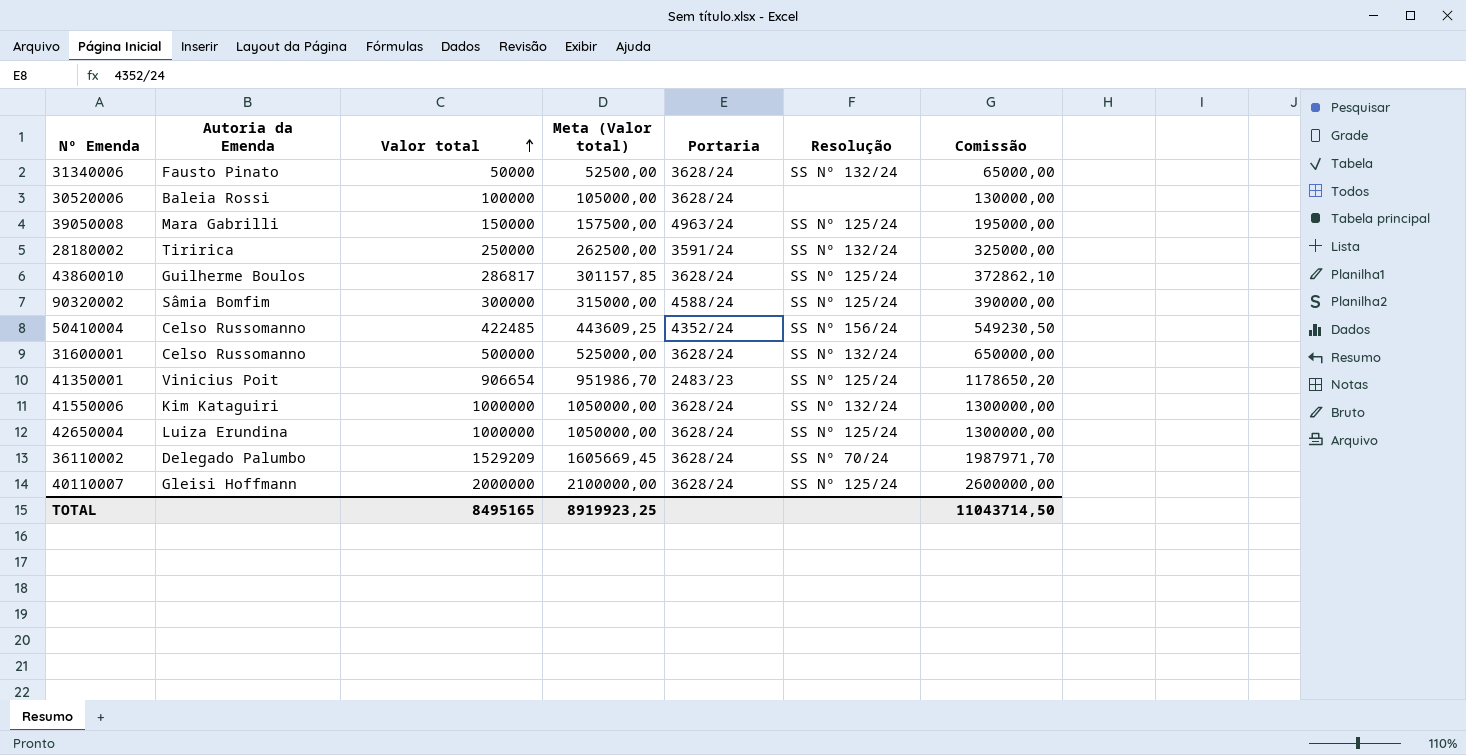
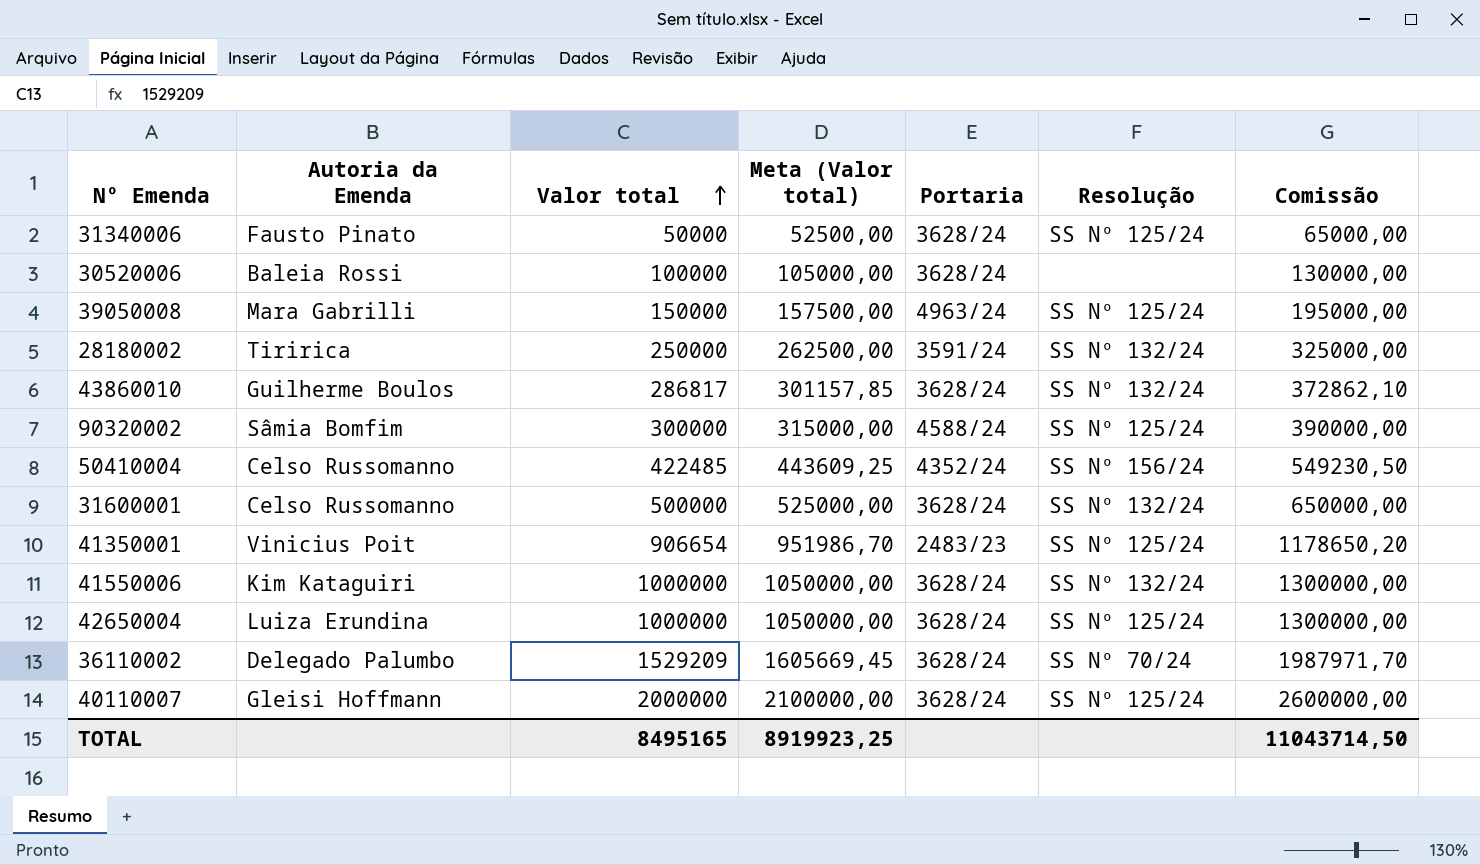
31340006 | Resolução: SS Nº 132/24 -> SS Nº 125/24
43860010 | Resolução: SS Nº 125/24 -> SS Nº 132/24

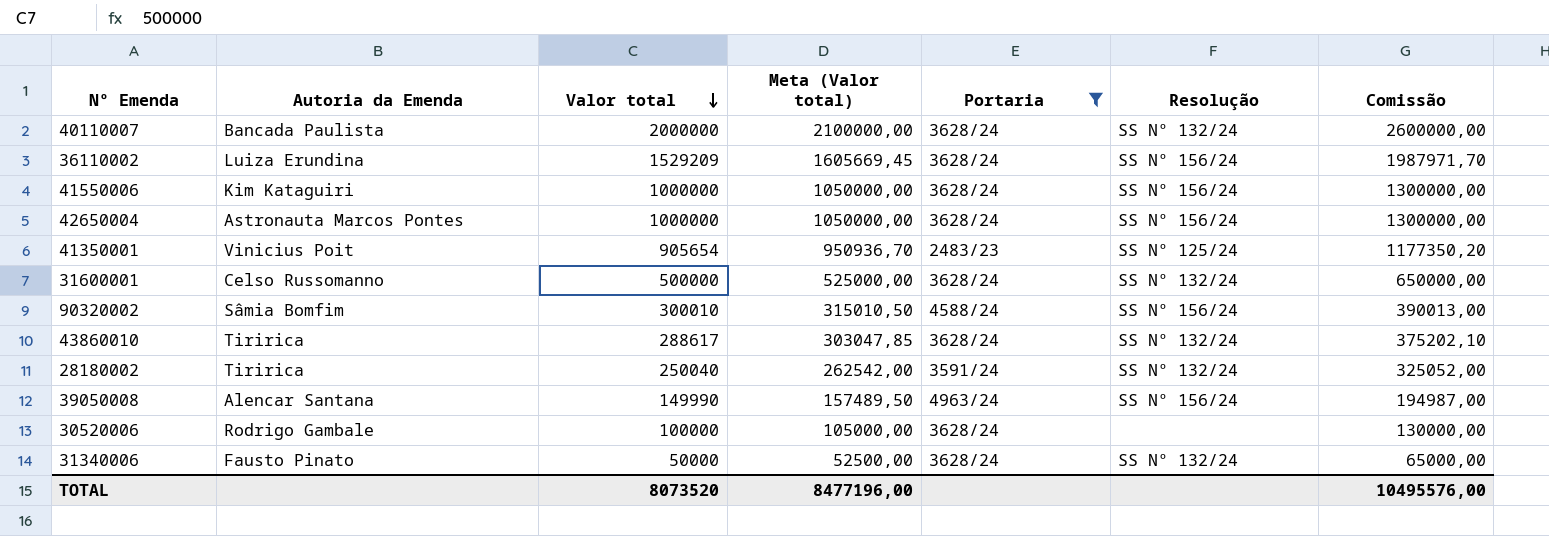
filter: none -> Portaria != 4352/24
row order: Valor total ascending -> Valor total descending
40110007 | Autoria da Emenda: Gleisi Hoffmann -> Bancada Paulista
40110007 | Resolução: SS Nº 125/24 -> SS Nº 132/24
36110002 | Autoria da Emenda: Delegado Palumbo -> Luiza Erundina
36110002 | Resolução: SS Nº 70/24 -> SS Nº 156/24
41550006 | Resolução: SS Nº 132/24 -> SS Nº 156/24
42650004 | Autoria da Emenda: Luiza Erundina -> Astronauta Marcos Pontes
42650004 | Resolução: SS Nº 125/24 -> SS Nº 156/24
41350001 | Valor total: 906654 -> 905654
41350001 | Meta (Valor total): 951986,70 -> 950936,70
41350001 | Comissão: 1178650,20 -> 1177350,20
90320002 | Valor total: 300000 -> 300010
90320002 | Meta (Valor total): 315000,00 -> 315010,50
90320002 | Resolução: SS Nº 125/24 -> SS Nº 156/24
90320002 | Comissão: 390000,00 -> 390013,00
43860010 | Autoria da Emenda: Guilherme Boulos -> Tiririca
43860010 | Valor total: 286817 -> 288617
43860010 | Meta (Valor total): 301157,85 -> 303047,85
43860010 | Comissão: 372862,10 -> 375202,10
28180002 | Valor total: 250000 -> 250040
28180002 | Meta (Valor total): 262500,00 -> 262542,00
28180002 | Comissão: 325000,00 -> 325052,00
39050008 | Autoria da Emenda: Mara Gabrilli -> Alencar Santana
39050008 | Valor total: 150000 -> 149990
39050008 | Meta (Valor total): 157500,00 -> 157489,50
39050008 | Resolução: SS Nº 125/24 -> SS Nº 156/24
39050008 | Comissão: 195000,00 -> 194987,00
30520006 | Autoria da Emenda: Baleia Rossi -> Rodrigo Gambale
31340006 | Resolução: SS Nº 125/24 -> SS Nº 132/24
TOTAL | Valor total: 8495165 -> 8073520
TOTAL | Meta (Valor total): 8919923,25 -> 8477196,00
TOTAL | Comissão: 11043714,50 -> 10495576,00

